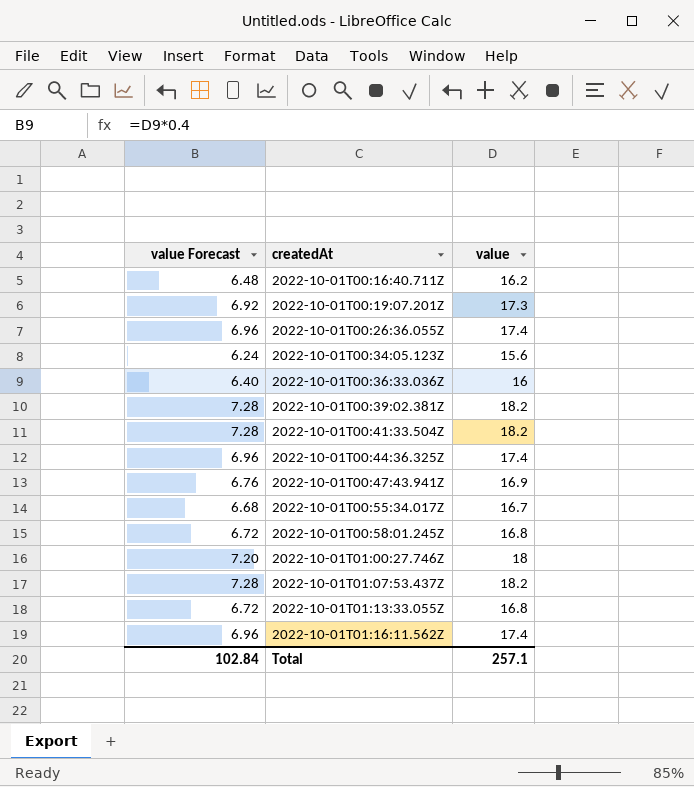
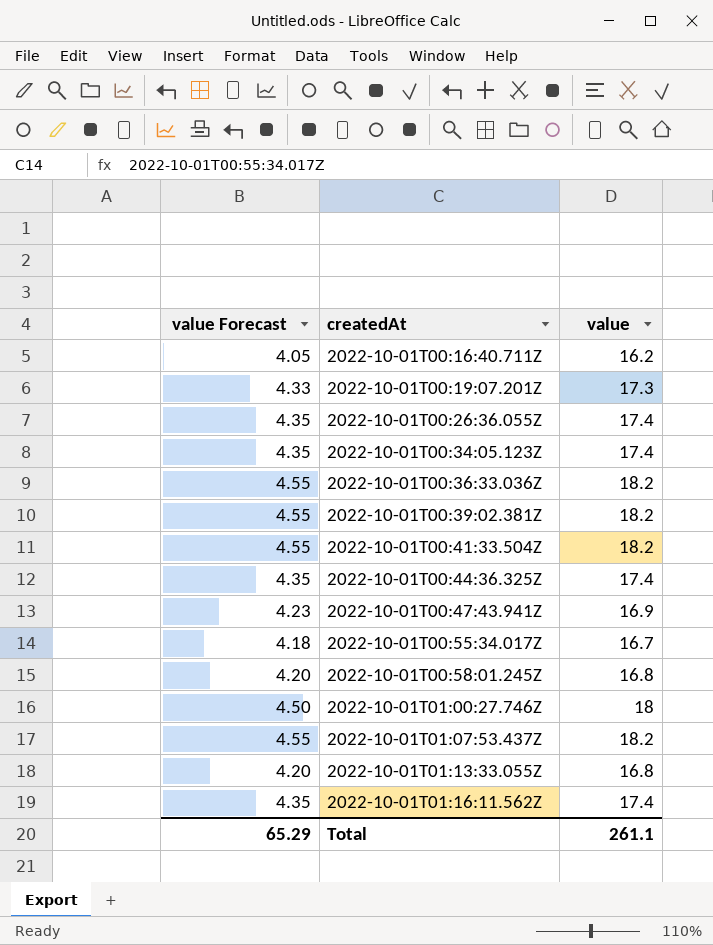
column value Forecast | formula: [value] * 0.4 -> [value] * 0.25
2022-10-01T00:34:05.123Z | value: 15.6 -> 17.4
2022-10-01T00:36:33.036Z | value: 16 -> 18.2
Total | value Forecast: 102.84 -> 65.29
Total | value: 257.1 -> 261.1

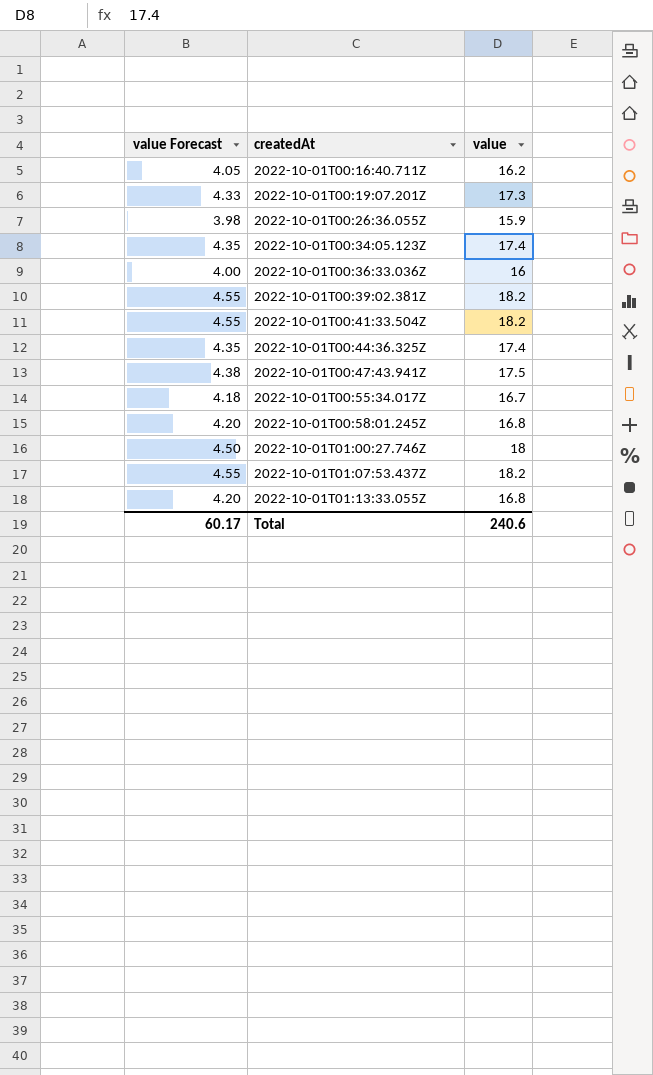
row 2022-10-01T01:16:11.562Z: 4.35 | 17.4 -> none
2022-10-01T00:26:36.055Z | value Forecast: 4.35 -> 3.98
2022-10-01T00:26:36.055Z | value: 17.4 -> 15.9
2022-10-01T00:36:33.036Z | value Forecast: 4.55 -> 4.00
2022-10-01T00:36:33.036Z | value: 18.2 -> 16
2022-10-01T00:47:43.941Z | value Forecast: 4.23 -> 4.38
2022-10-01T00:47:43.941Z | value: 16.9 -> 17.5
Total | value Forecast: 65.29 -> 60.17
Total | value: 261.1 -> 240.6

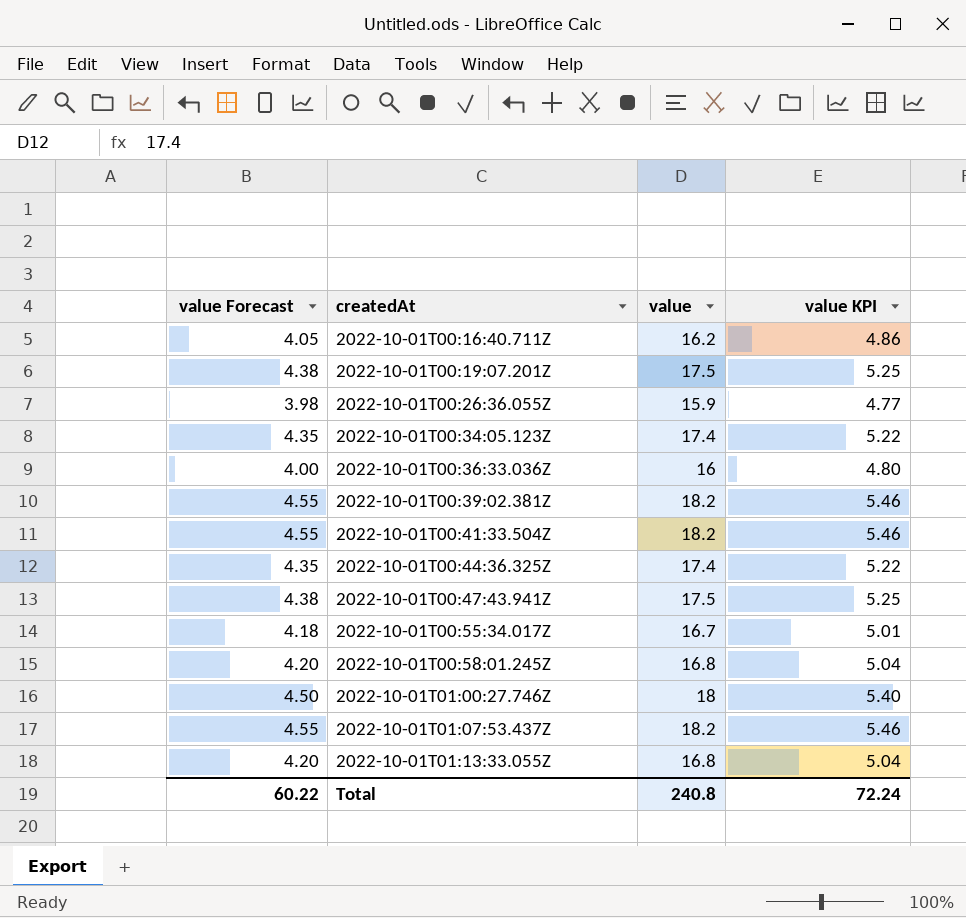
column value KPI | formula: none -> [value] * 0.3
2022-10-01T00:19:07.201Z | value Forecast: 4.33 -> 4.38
2022-10-01T00:19:07.201Z | value: 17.3 -> 17.5
Total | value Forecast: 60.17 -> 60.22
Total | value: 240.6 -> 240.8

